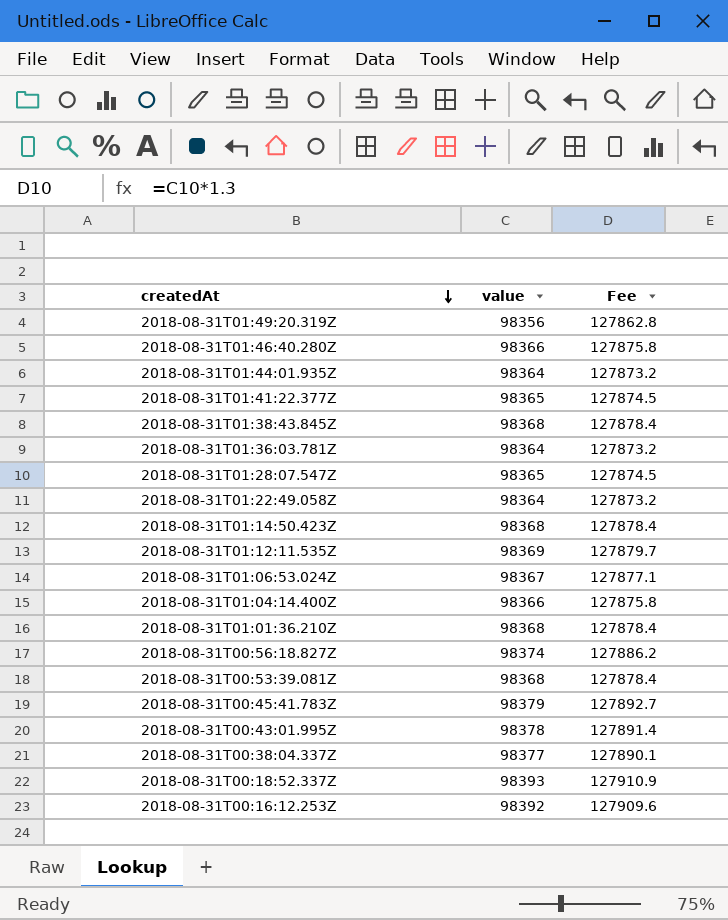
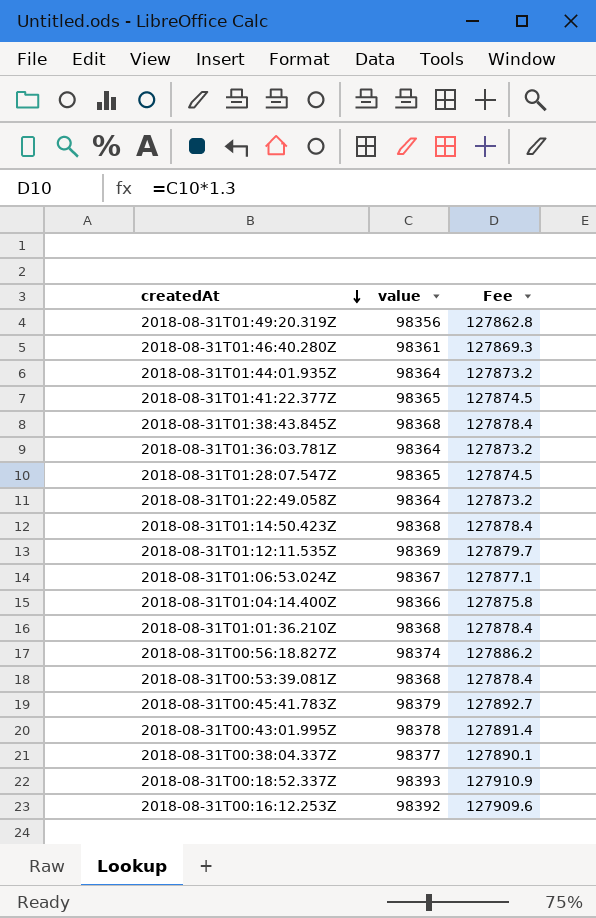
2018-08-31T01:46:40.280Z | value: 98366 -> 98361
2018-08-31T01:46:40.280Z | Fee: 127875.8 -> 127869.3

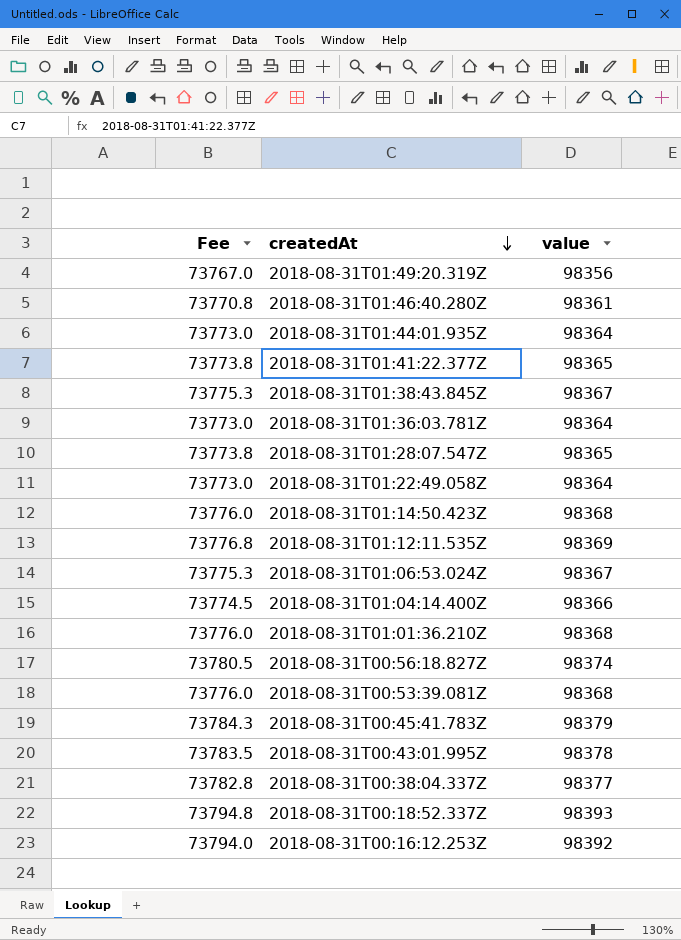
column Fee | formula: [value] * 1.3 -> [value] * 0.75
column Fee | position: 3 -> 1
2018-08-31T01:38:43.845Z | value: 98368 -> 98367

